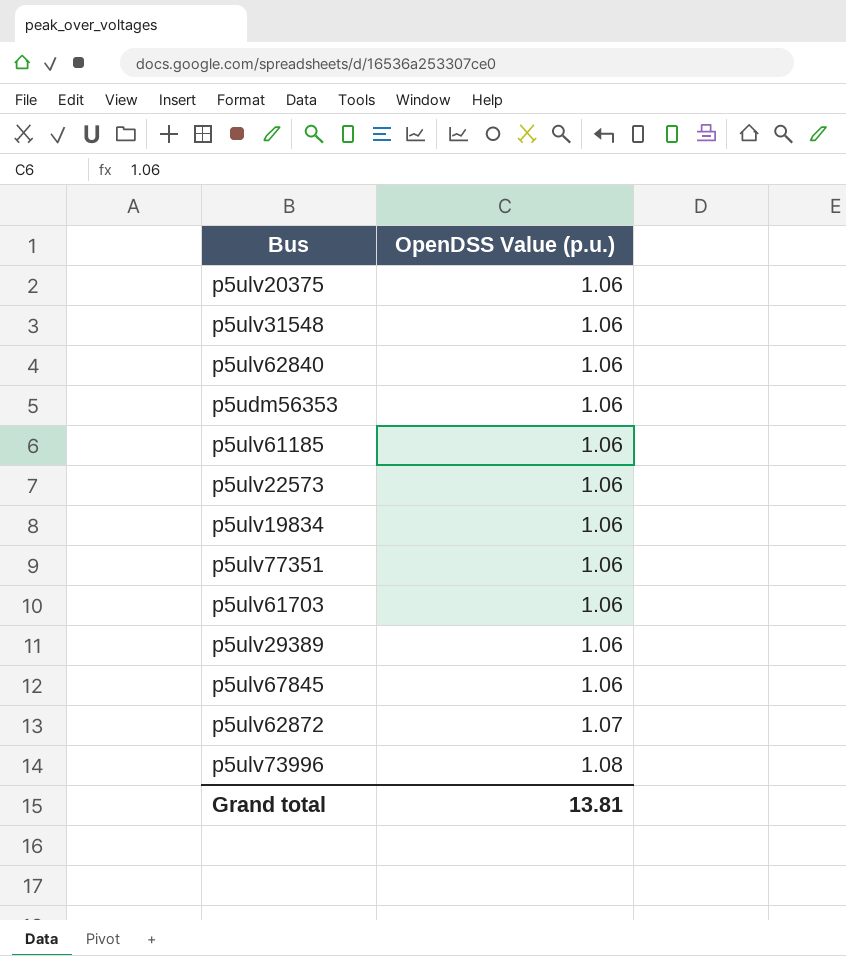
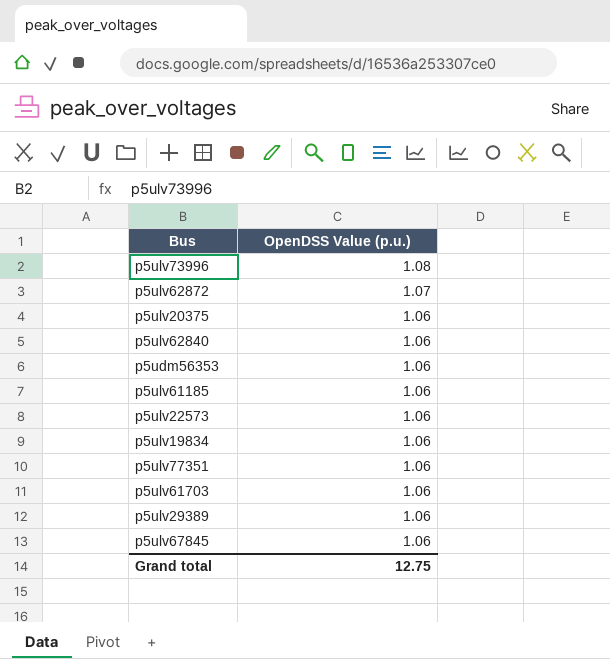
row order: OpenDSS Value (p.u.) ascending -> OpenDSS Value (p.u.) descending
row p5ulv31548: 1.06 -> none
Grand total | OpenDSS Value (p.u.): 13.81 -> 12.75

